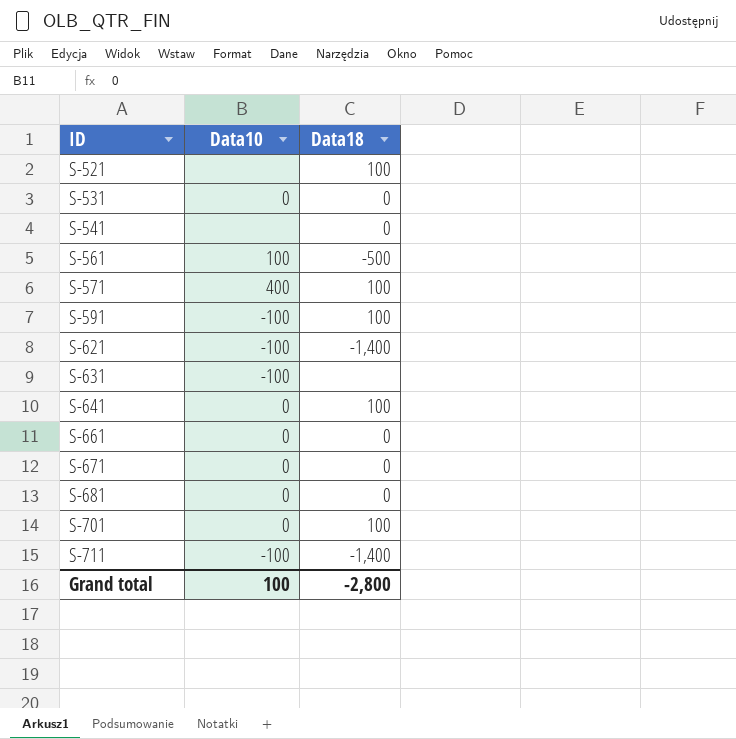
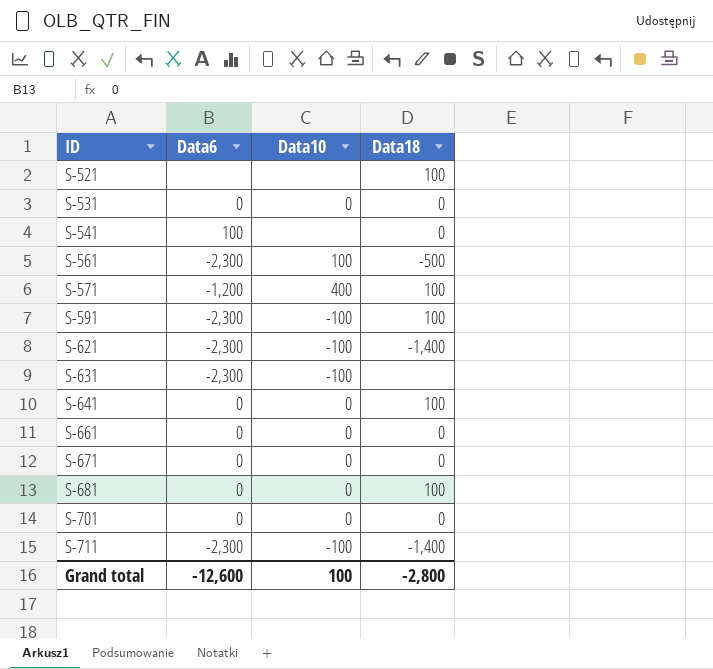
column Data6 | position: none -> 2
S-681 | Data18: 0 -> 100
S-701 | Data18: 100 -> 0

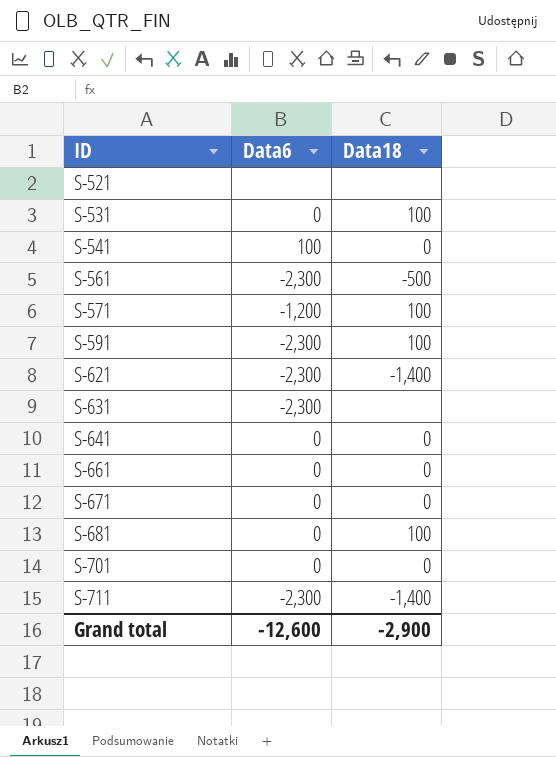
column Data10 | position: 3 -> none
S-521 | Data18: 100 -> none
S-531 | Data18: 0 -> 100
S-641 | Data18: 100 -> 0
Grand total | Data18: -2,800 -> -2,900

